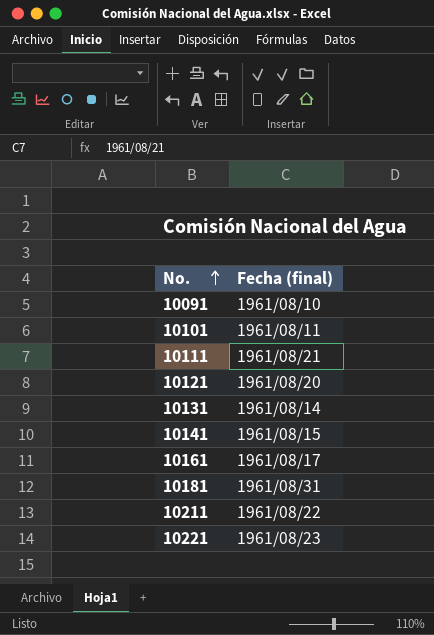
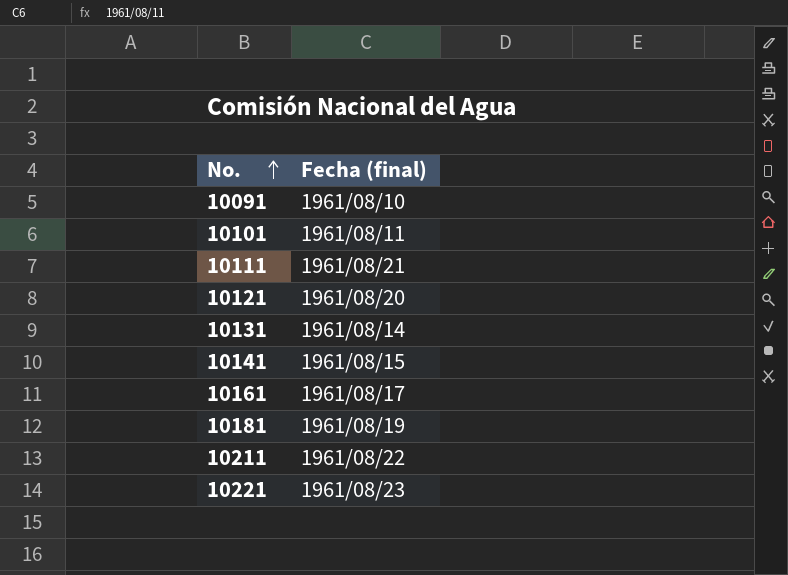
10181 | Fecha (final): 1961/08/31 -> 1961/08/19

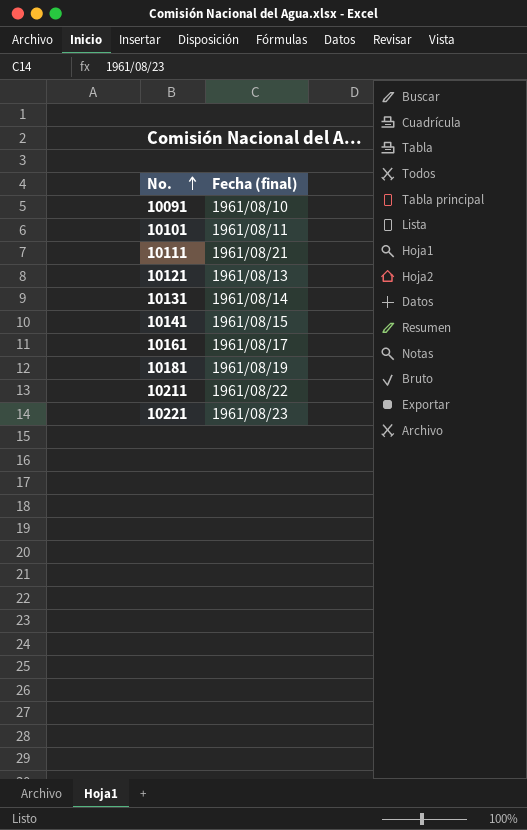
10121 | Fecha (final): 1961/08/20 -> 1961/08/13

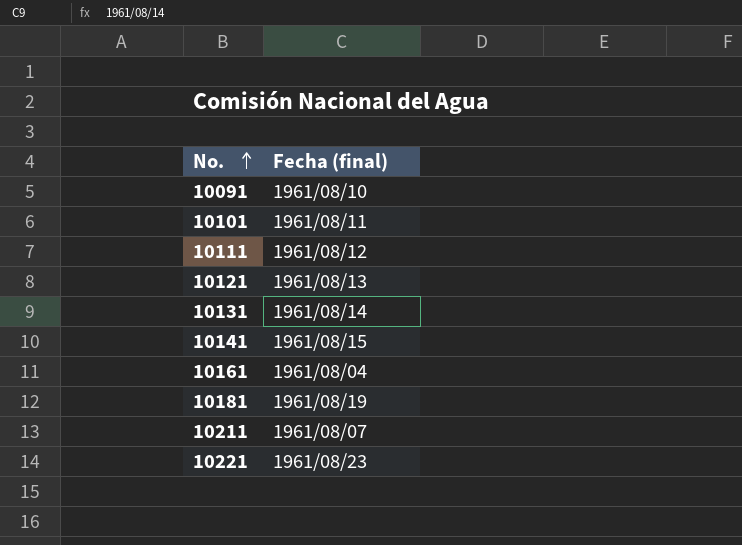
10111 | Fecha (final): 1961/08/21 -> 1961/08/12
10161 | Fecha (final): 1961/08/17 -> 1961/08/04
10211 | Fecha (final): 1961/08/22 -> 1961/08/07

